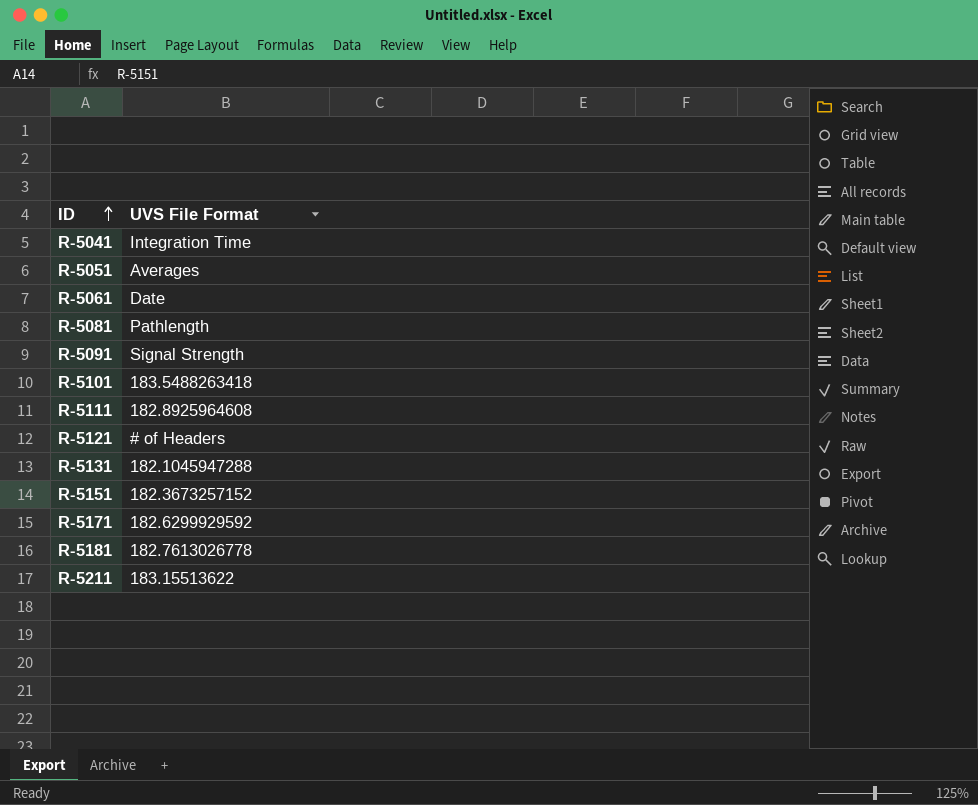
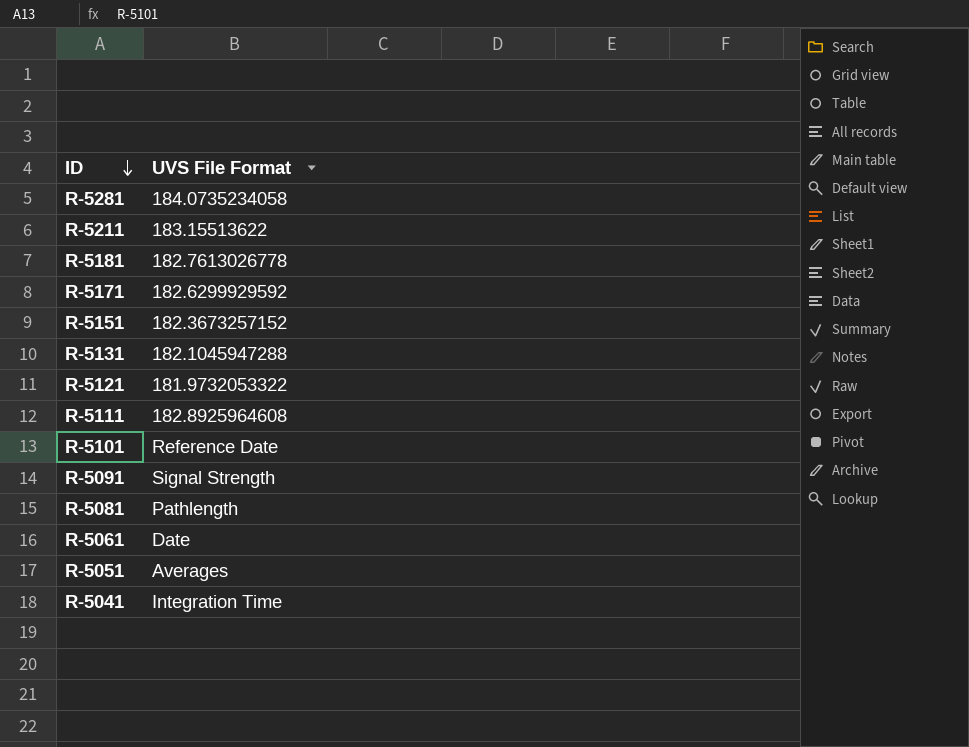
row order: ID ascending -> ID descending
row R-5281: none -> 184.0735234058
R-5121 | UVS File Format: # of Headers -> 181.9732053322
R-5101 | UVS File Format: 183.5488263418 -> Reference Date

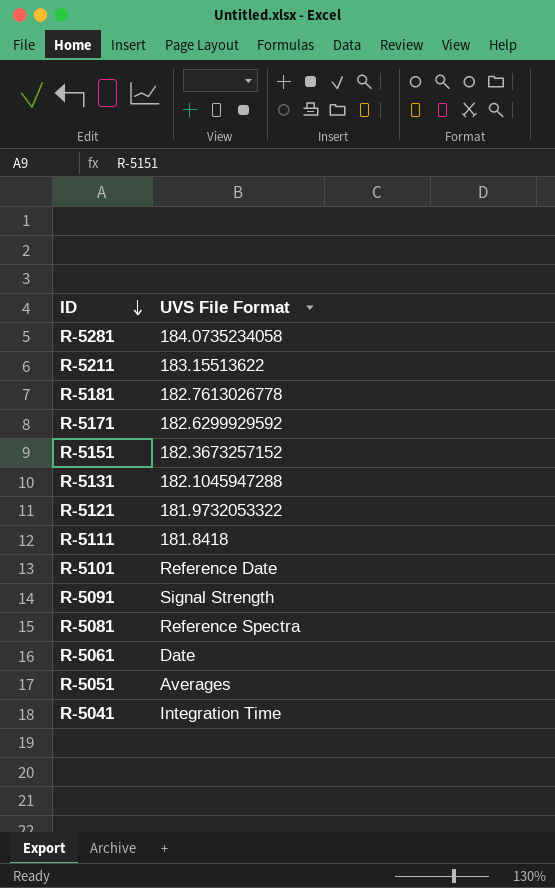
R-5111 | UVS File Format: 182.8925964608 -> 181.8418
R-5081 | UVS File Format: Pathlength -> Reference Spectra

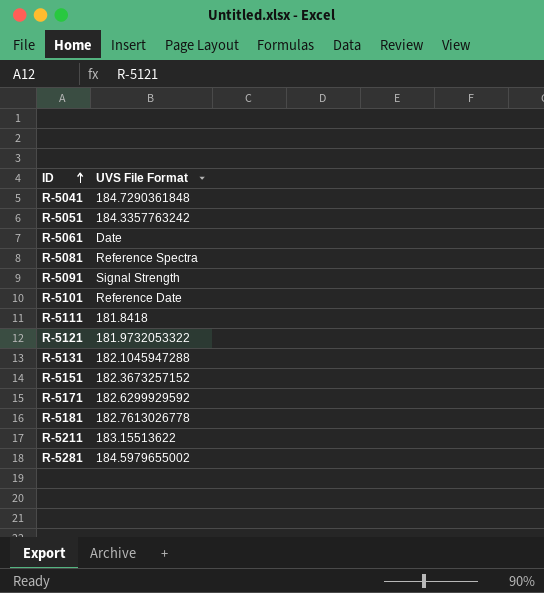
row order: ID descending -> ID ascending
R-5041 | UVS File Format: Integration Time -> 184.7290361848
R-5051 | UVS File Format: Averages -> 184.3357763242
R-5281 | UVS File Format: 184.0735234058 -> 184.5979655002

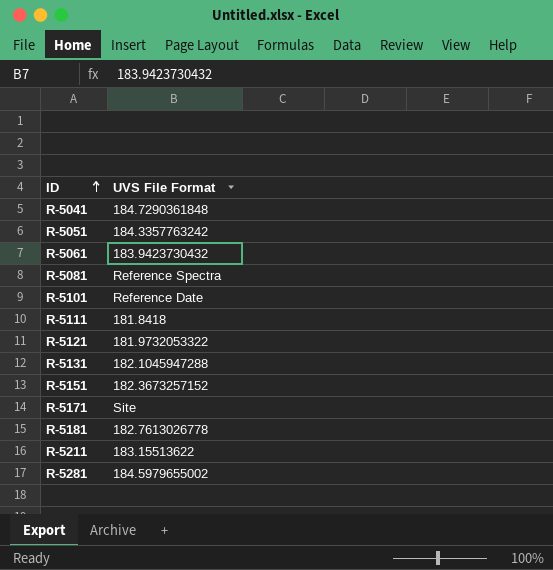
row R-5091: Signal Strength -> none
R-5061 | UVS File Format: Date -> 183.9423730432
R-5171 | UVS File Format: 182.6299929592 -> Site

